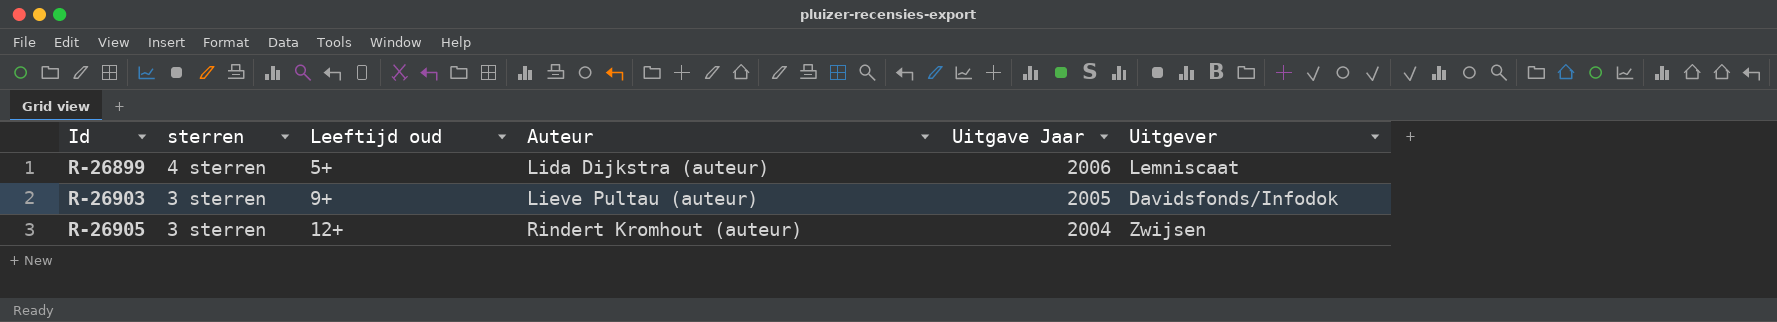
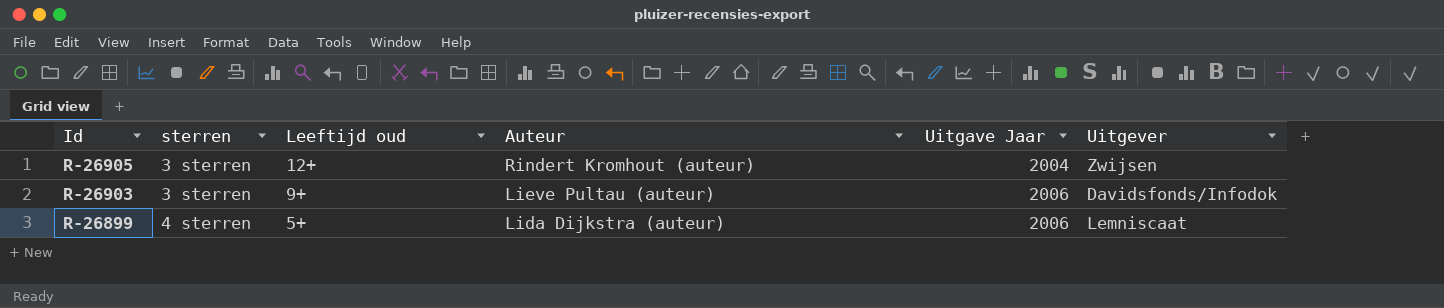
row order: Id ascending -> Id descending
R-26903 | Uitgave Jaar: 2005 -> 2006

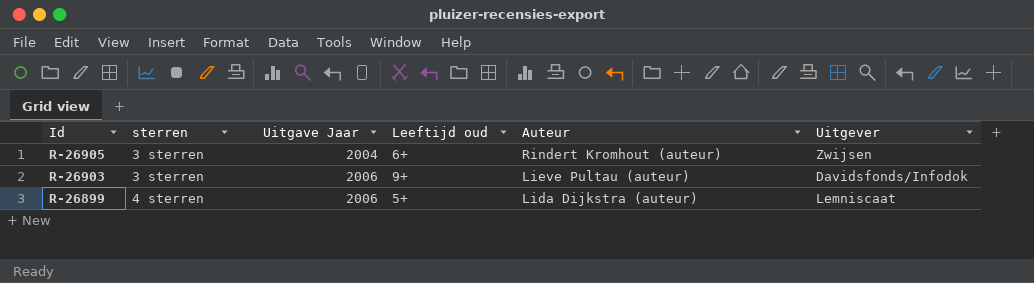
column Uitgave Jaar | position: 5 -> 3
R-26905 | Leeftijd oud: 12+ -> 6+

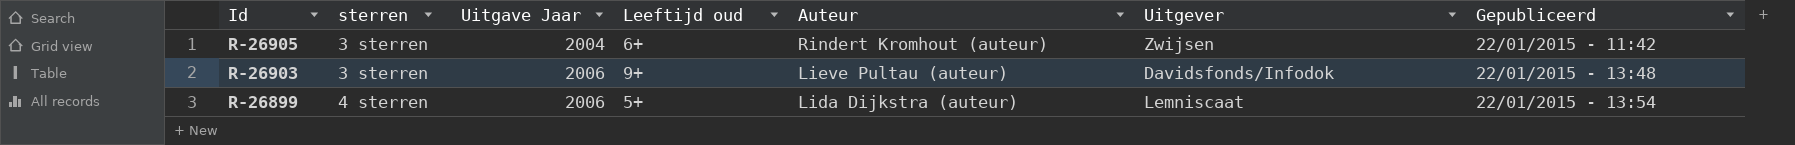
column Gepubliceerd | position: none -> 7

